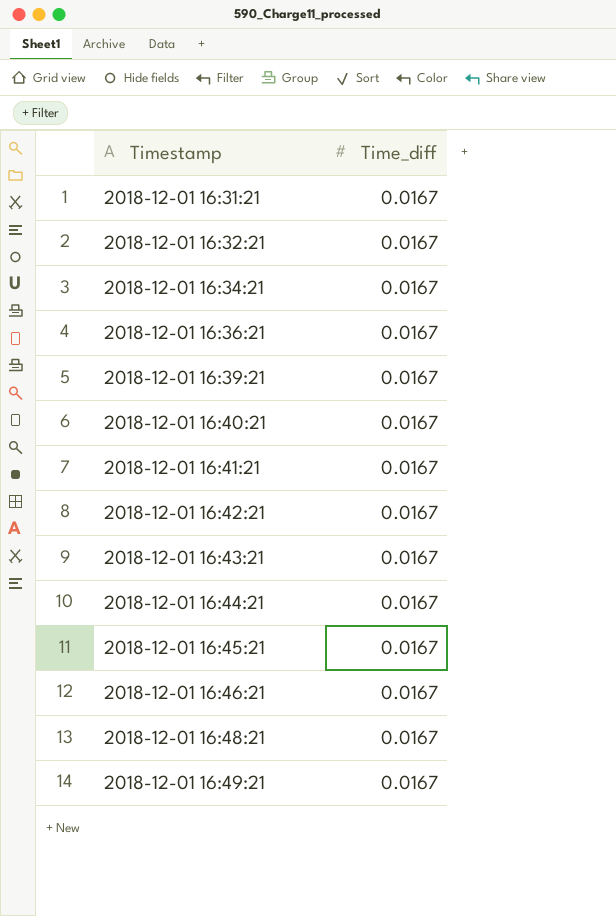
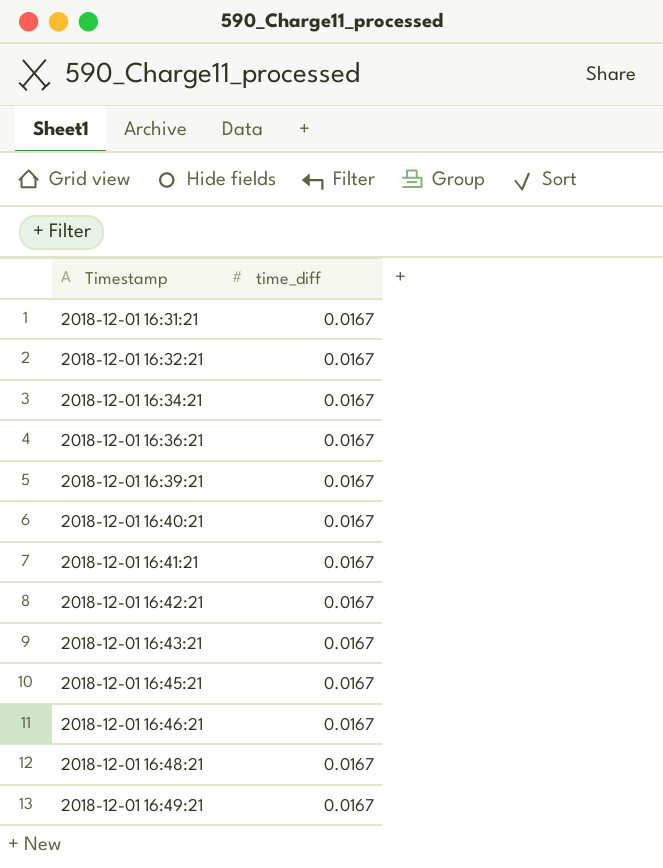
column name: Time_diff -> time_diff
row 2018-12-01 16:44:21: 0.0167 -> none

